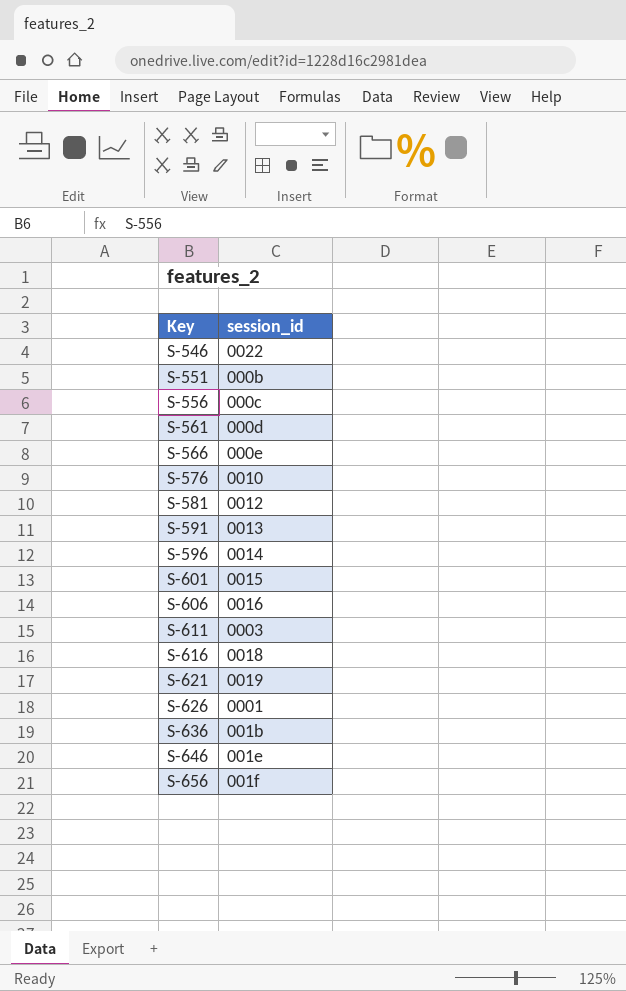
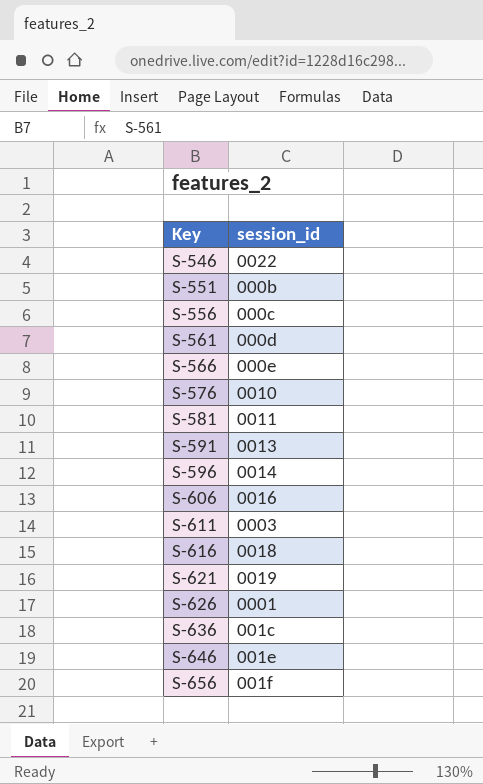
row S-601: 0015 -> none
S-581 | session_id: 0012 -> 0011
S-636 | session_id: 001b -> 001c

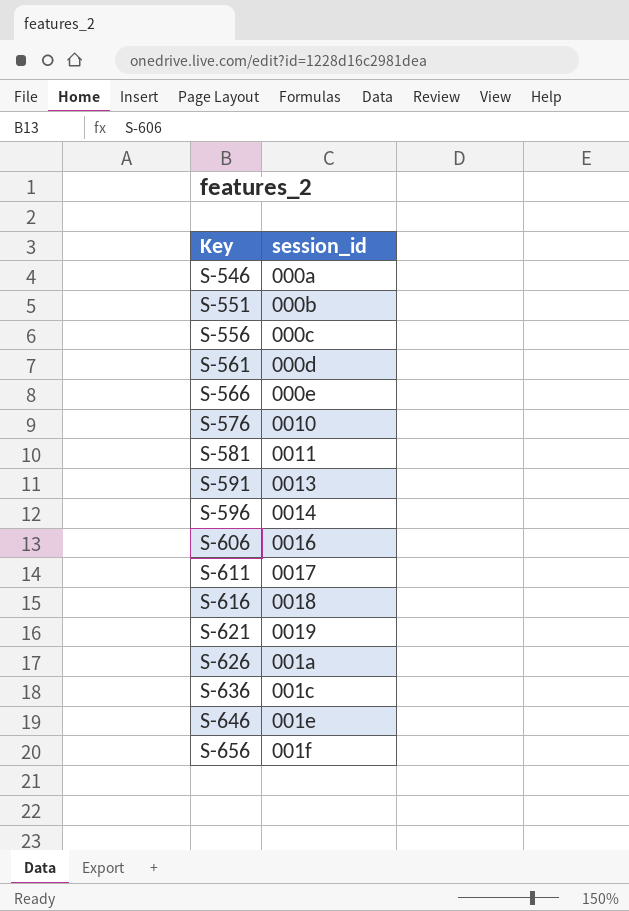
S-546 | session_id: 0022 -> 000a
S-611 | session_id: 0003 -> 0017
S-626 | session_id: 0001 -> 001a

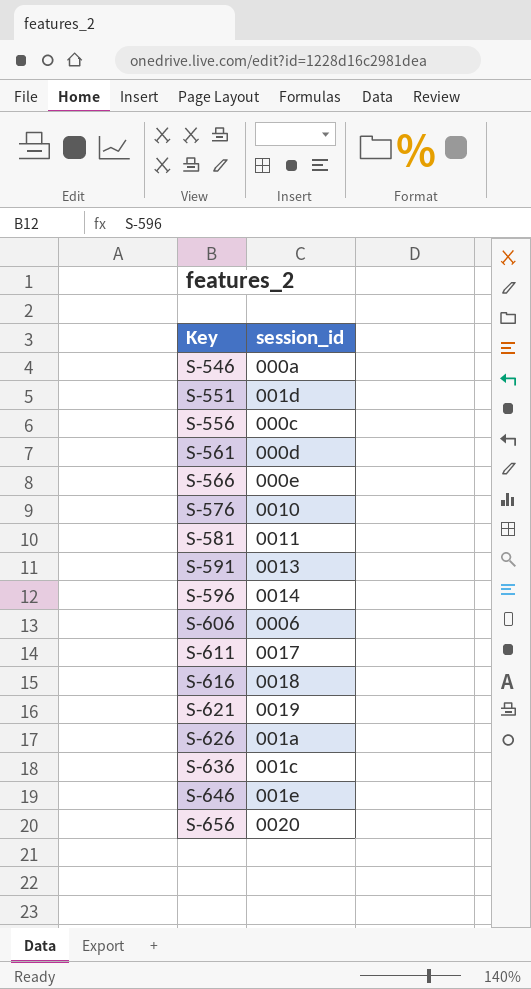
S-551 | session_id: 000b -> 001d
S-606 | session_id: 0016 -> 0006
S-656 | session_id: 001f -> 0020

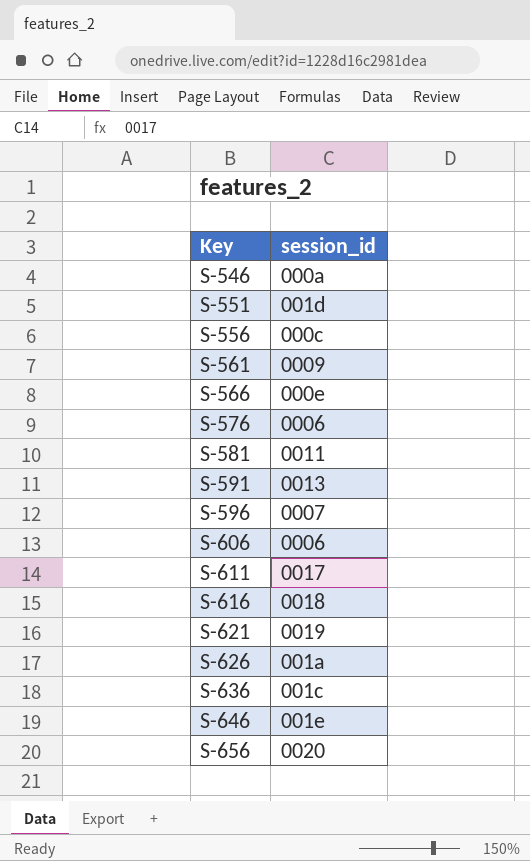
S-561 | session_id: 000d -> 0009
S-576 | session_id: 0010 -> 0006
S-596 | session_id: 0014 -> 0007

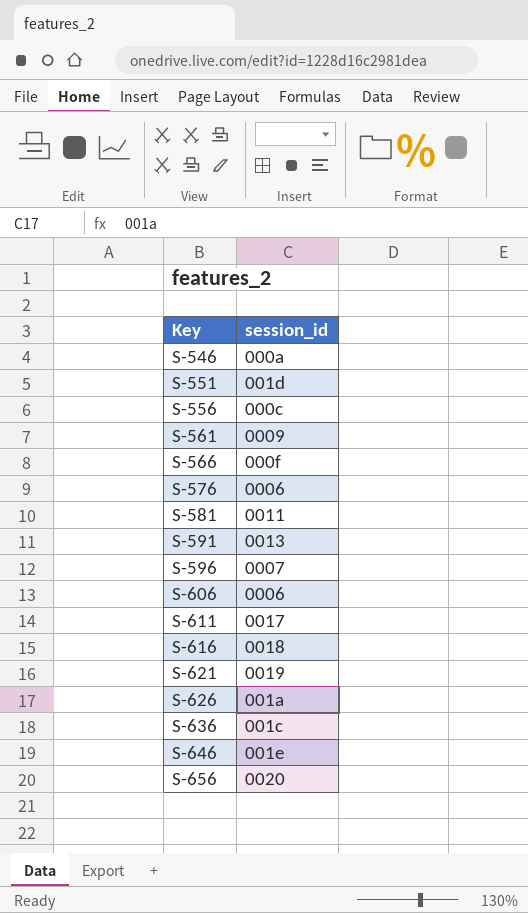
S-566 | session_id: 000e -> 000f

